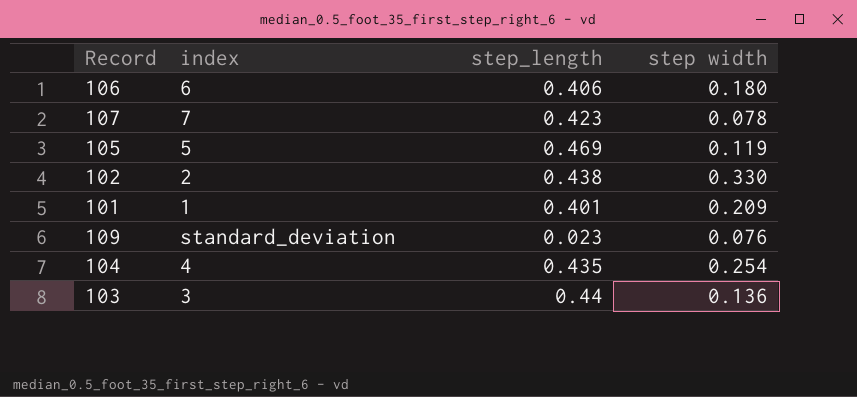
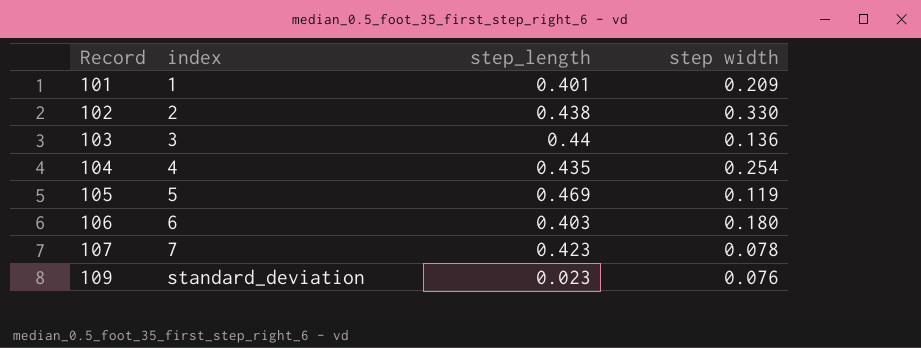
row order: none -> Record ascending
106 | step_length: 0.406 -> 0.403

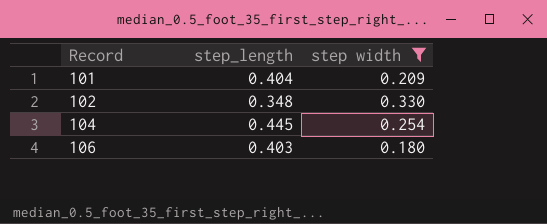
filter: none -> step width >= 0.180
column index | position: 2 -> none
101 | step_length: 0.401 -> 0.404
102 | step_length: 0.438 -> 0.348
104 | step_length: 0.435 -> 0.445

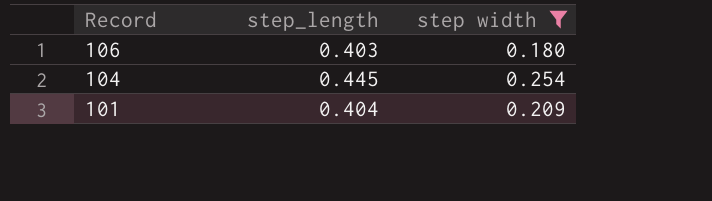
row order: Record ascending -> Record descending
row 102: 0.348 | 0.330 -> none

